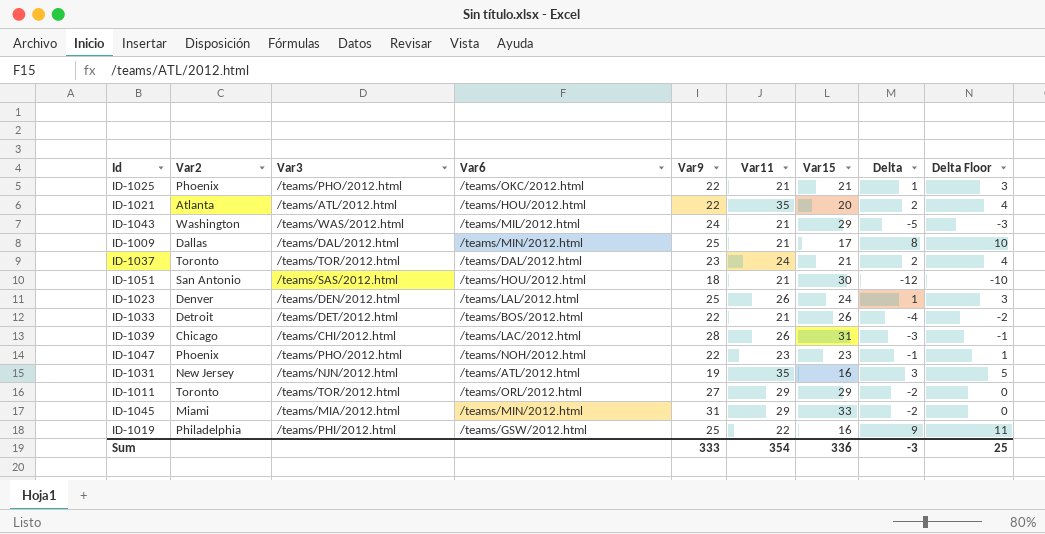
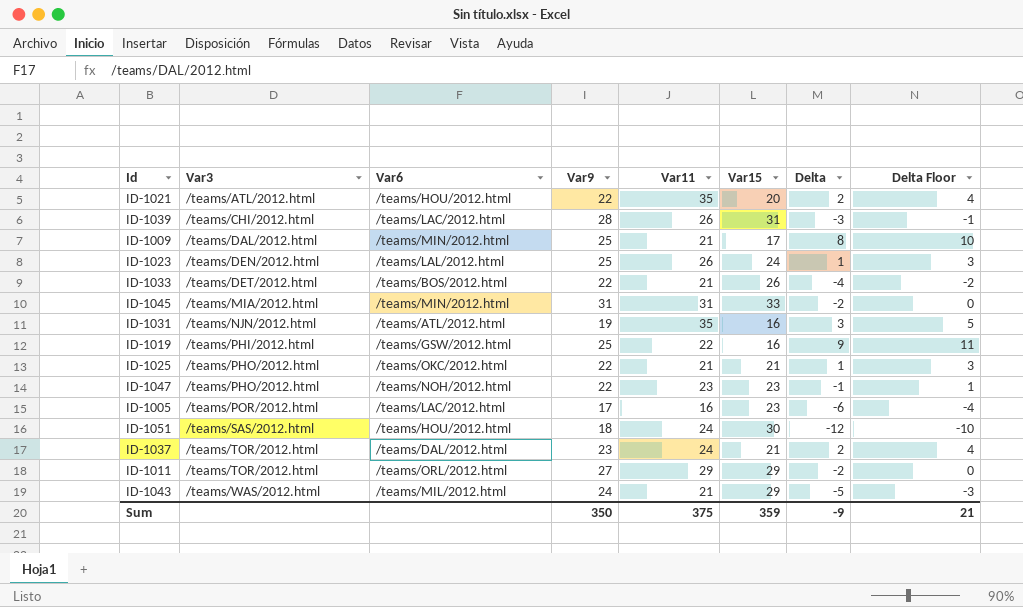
row order: none -> Var3 ascending
column Var2 | position: 2 -> none
ID-1045 | Var11: 29 -> 31
row ID-1005: none -> /teams/POR/2012.html | /teams/LAC/2012.html | 17 | 16 | 23 | -6 | -4
ID-1051 | Var11: 21 -> 24
Sum | Var9: 333 -> 350
Sum | Var11: 354 -> 375
Sum | Var15: 336 -> 359
Sum | Delta: -3 -> -9
Sum | Delta Floor: 25 -> 21

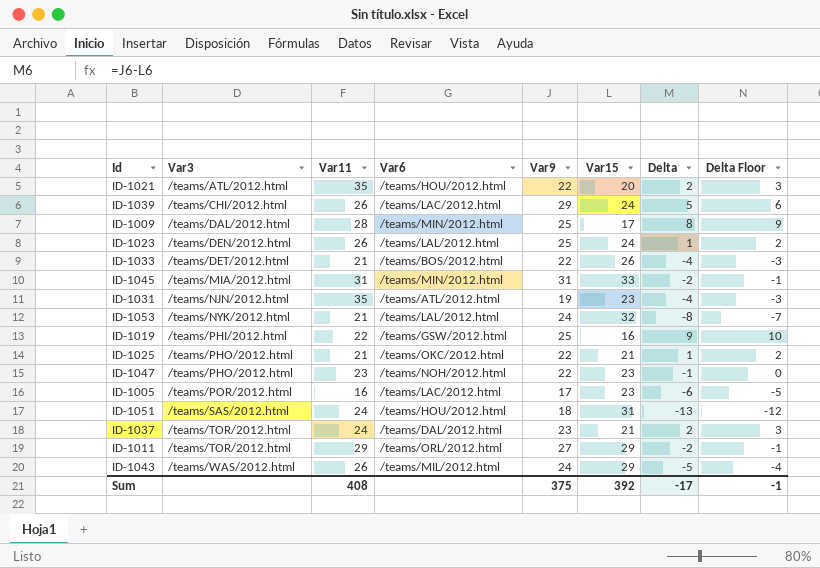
column Var11 | position: 5 -> 3
column Delta Floor | formula: [Delta] + 2 -> [Delta] + 1
ID-1039 | Var9: 28 -> 29
ID-1039 | Var15: 31 -> 24
ID-1039 | Delta: -3 -> 5
ID-1009 | Var11: 21 -> 28
ID-1031 | Var15: 16 -> 23
ID-1031 | Delta: 3 -> -4
row ID-1053: none -> /teams/NYK/2012.html | 21 | /teams/LAL/2012.html | 24 | 32 | -8 | -7
ID-1051 | Var15: 30 -> 31
ID-1051 | Delta: -12 -> -13
ID-1043 | Var11: 21 -> 26
Sum | Var11: 375 -> 408
Sum | Var9: 350 -> 375
Sum | Var15: 359 -> 392
Sum | Delta: -9 -> -17
Sum | Delta Floor: 21 -> -1

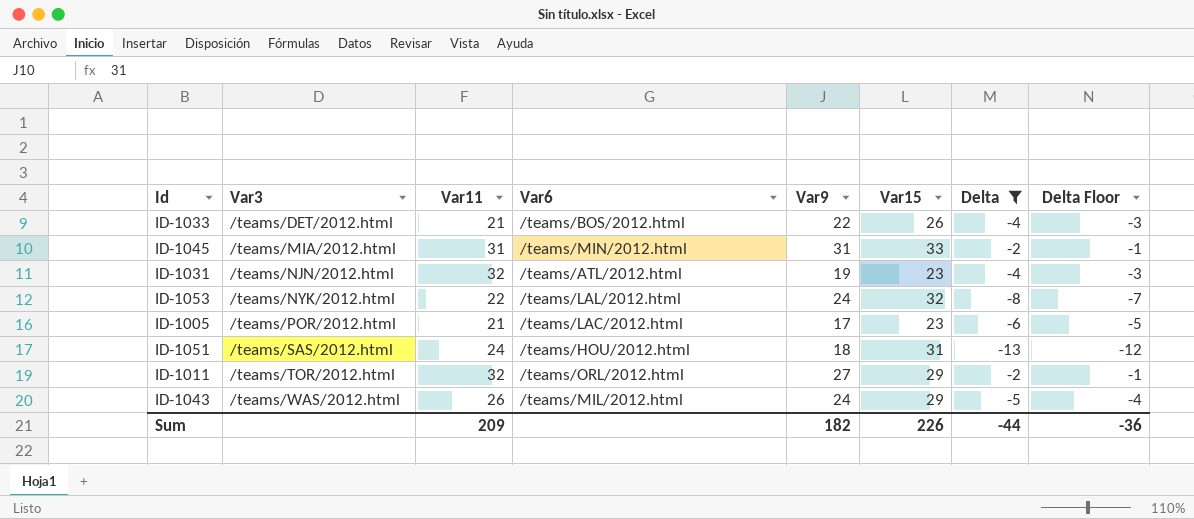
filter: none -> Delta <= -2
ID-1031 | Var11: 35 -> 32
ID-1053 | Var11: 21 -> 22
ID-1005 | Var11: 16 -> 21
ID-1011 | Var11: 29 -> 32
Sum | Var11: 408 -> 209
Sum | Var9: 375 -> 182
Sum | Var15: 392 -> 226
Sum | Delta: -17 -> -44
Sum | Delta Floor: -1 -> -36

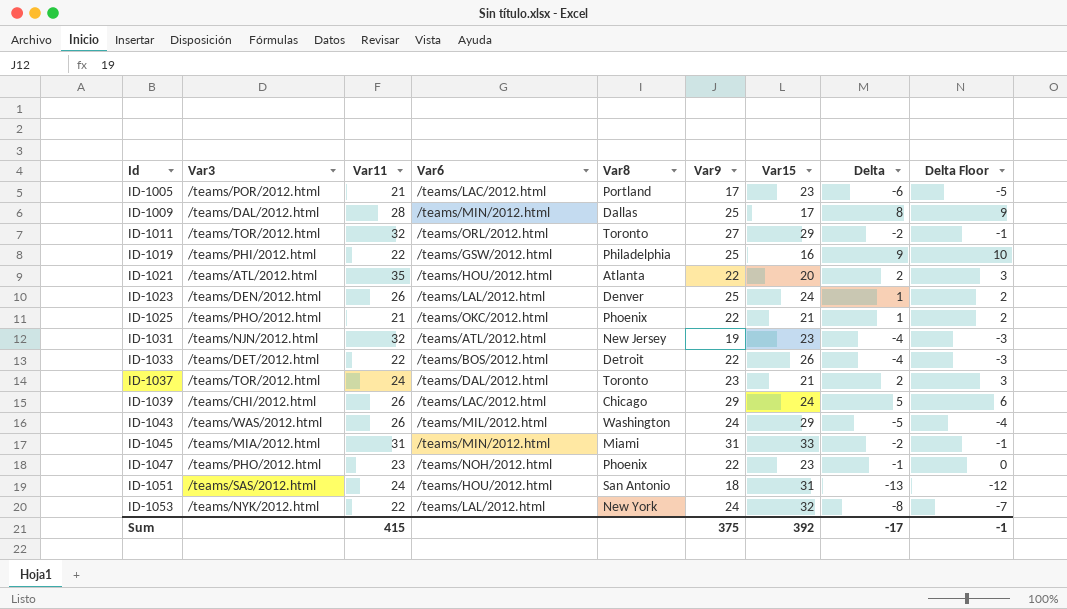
filter: Delta <= -2 -> none
row order: Var3 ascending -> Id ascending
column Var8 | position: none -> 5
ID-1033 | Var11: 21 -> 22
Sum | Var11: 209 -> 415
Sum | Var9: 182 -> 375
Sum | Var15: 226 -> 392
Sum | Delta: -44 -> -17
Sum | Delta Floor: -36 -> -1

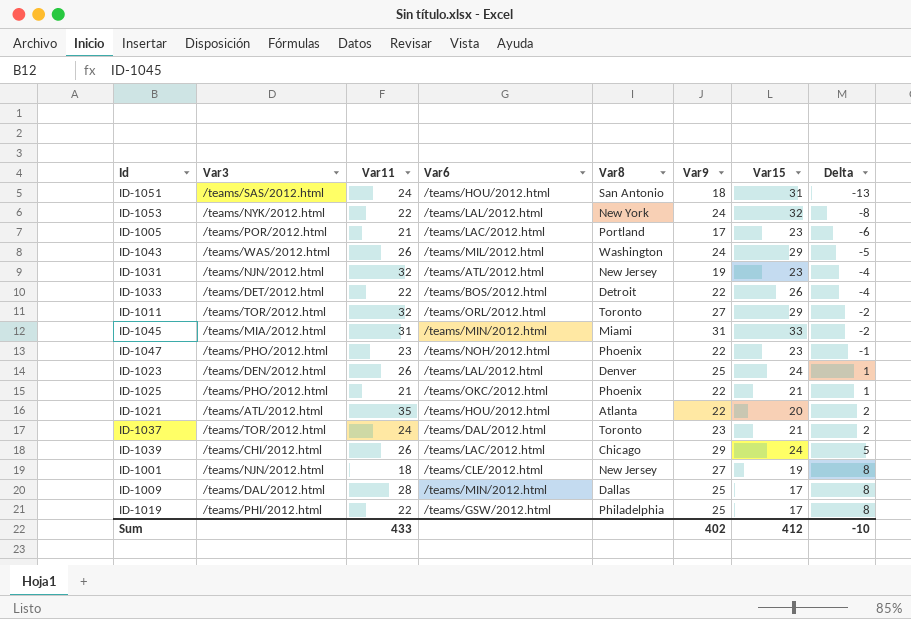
row order: Id ascending -> Delta ascending
column Delta Floor | formula: [Delta] + 1 -> none
row ID-1001: none -> /teams/NJN/2012.html | 18 | /teams/CLE/2012.html | New Jersey | 27 | 19 | 8
ID-1019 | Var15: 16 -> 17
ID-1019 | Delta: 9 -> 8
Sum | Var11: 415 -> 433
Sum | Var9: 375 -> 402
Sum | Var15: 392 -> 412
Sum | Delta: -17 -> -10

